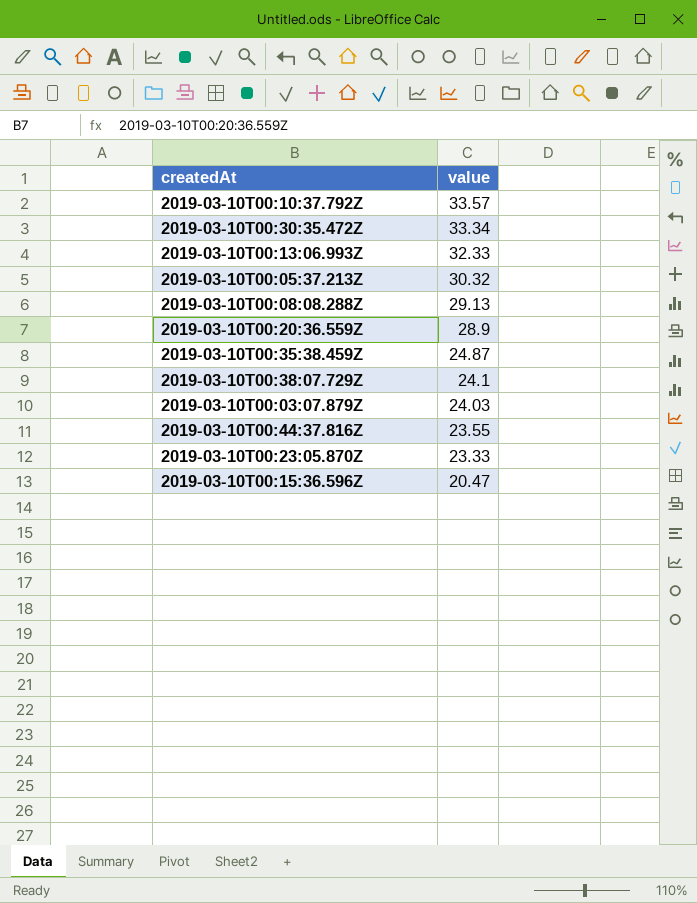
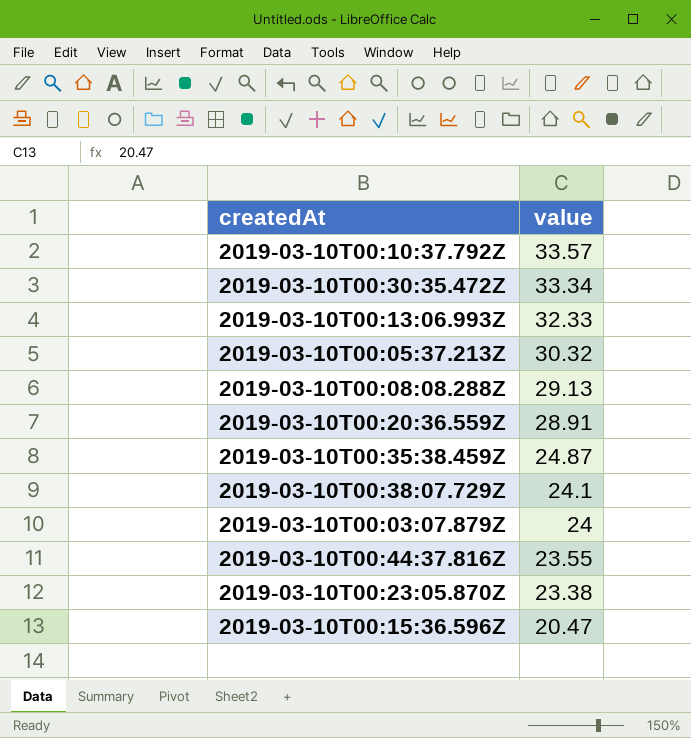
2019-03-10T00:20:36.559Z | value: 28.9 -> 28.91
2019-03-10T00:03:07.879Z | value: 24.03 -> 24
2019-03-10T00:23:05.870Z | value: 23.33 -> 23.38

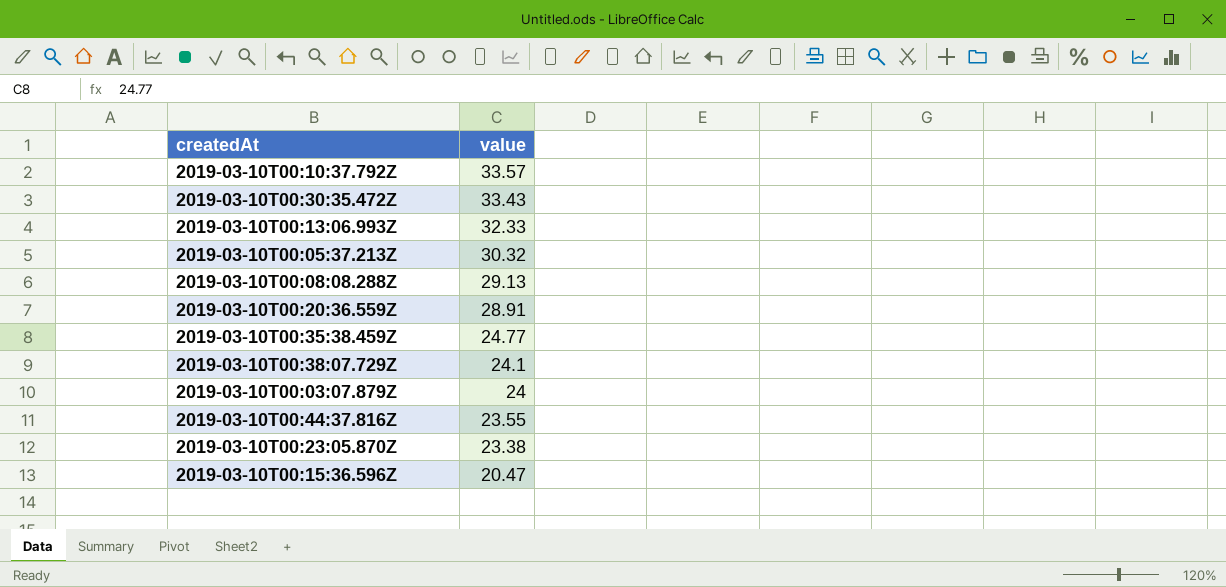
2019-03-10T00:30:35.472Z | value: 33.34 -> 33.43
2019-03-10T00:35:38.459Z | value: 24.87 -> 24.77

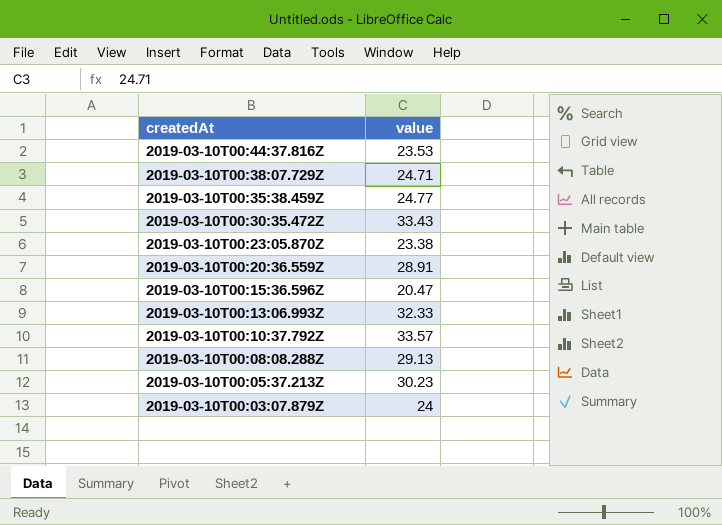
row order: value descending -> createdAt descending
2019-03-10T00:44:37.816Z | value: 23.55 -> 23.53
2019-03-10T00:38:07.729Z | value: 24.1 -> 24.71
2019-03-10T00:05:37.213Z | value: 30.32 -> 30.23

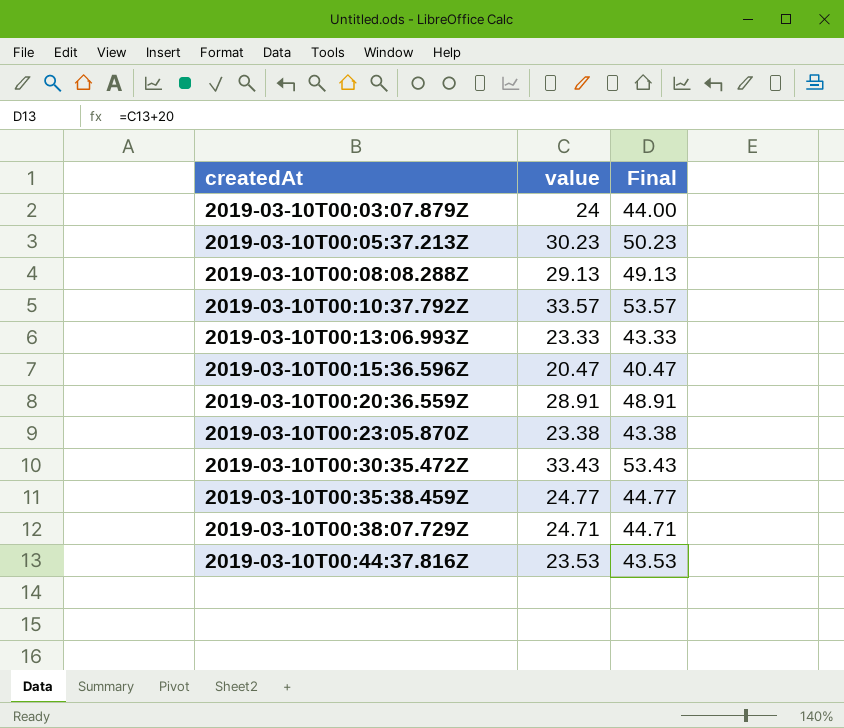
row order: createdAt descending -> createdAt ascending
column Final | formula: none -> [value] + 20
2019-03-10T00:13:06.993Z | value: 32.33 -> 23.33

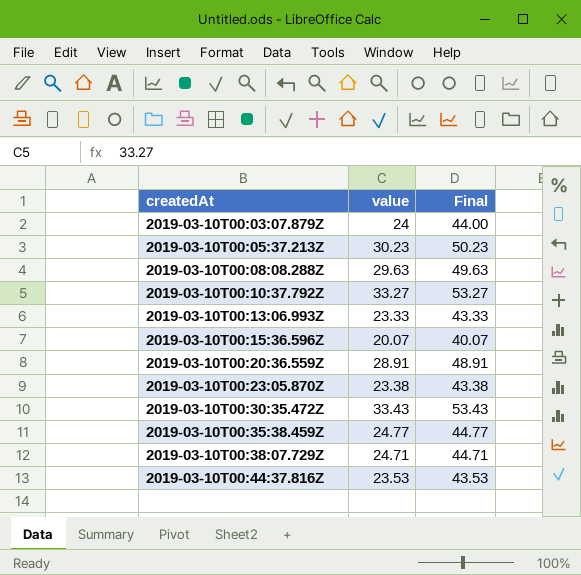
2019-03-10T00:08:08.288Z | value: 29.13 -> 29.63
2019-03-10T00:08:08.288Z | Final: 49.13 -> 49.63
2019-03-10T00:10:37.792Z | value: 33.57 -> 33.27
2019-03-10T00:10:37.792Z | Final: 53.57 -> 53.27
2019-03-10T00:15:36.596Z | value: 20.47 -> 20.07
2019-03-10T00:15:36.596Z | Final: 40.47 -> 40.07

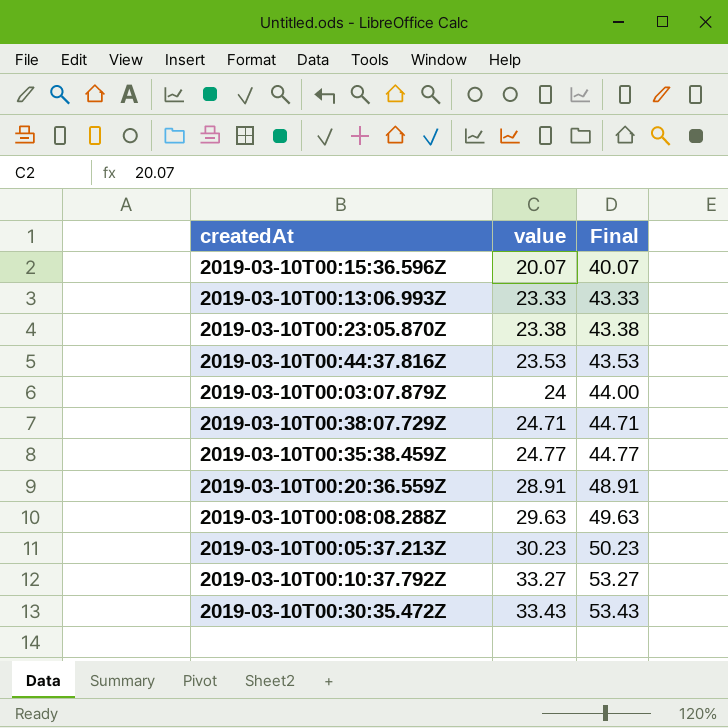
row order: createdAt ascending -> value ascending

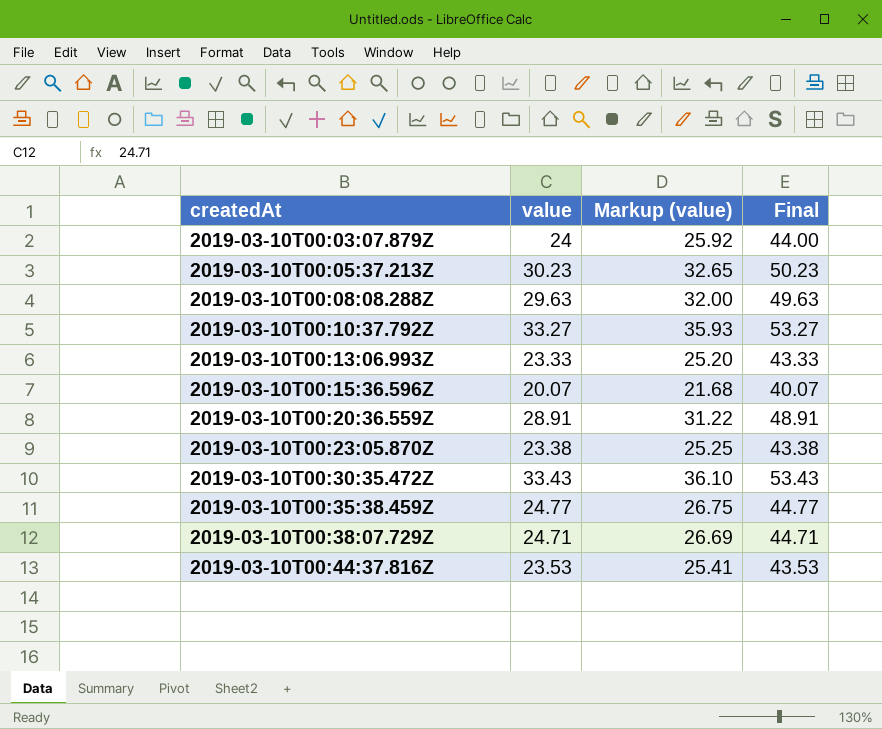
row order: value ascending -> createdAt ascending
column Markup (value) | formula: none -> [value] * 1.08

